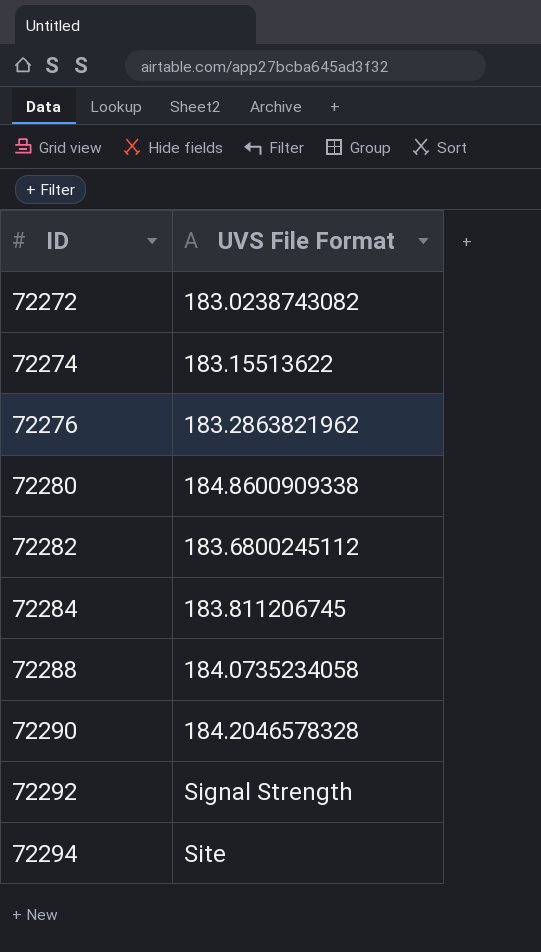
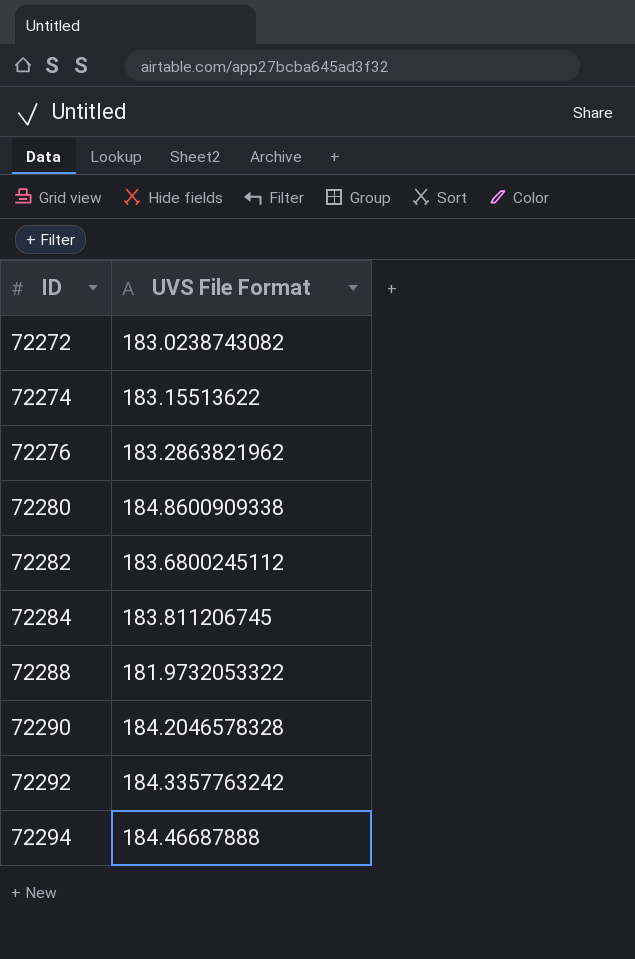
72288 | UVS File Format: 184.0735234058 -> 181.9732053322
72292 | UVS File Format: Signal Strength -> 184.3357763242
72294 | UVS File Format: Site -> 184.46687888

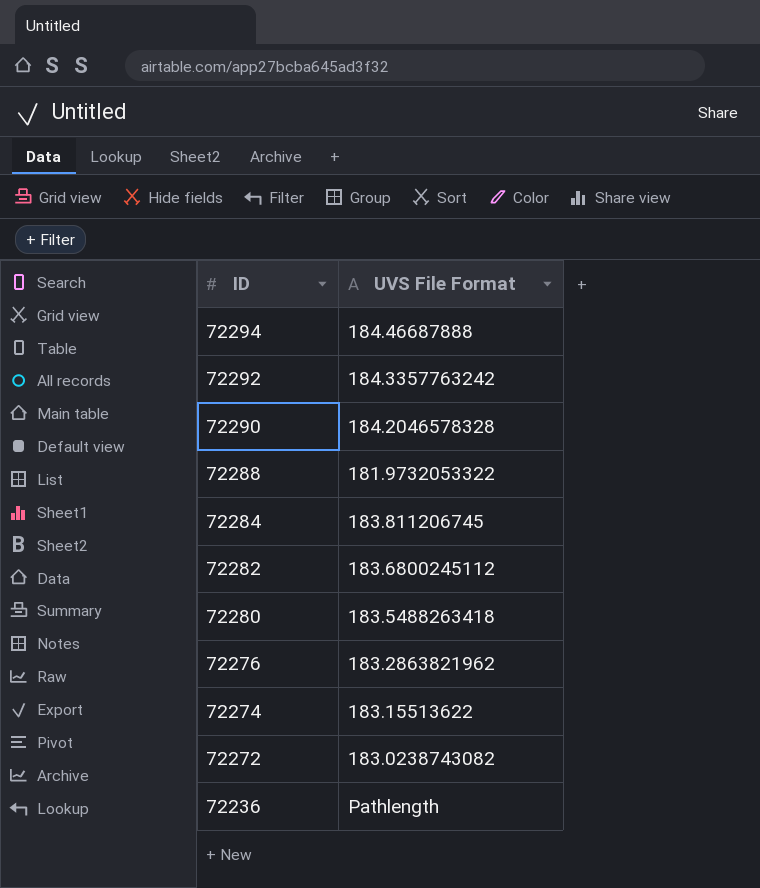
row order: ID ascending -> ID descending
72280 | UVS File Format: 184.8600909338 -> 183.5488263418
row 72236: none -> Pathlength

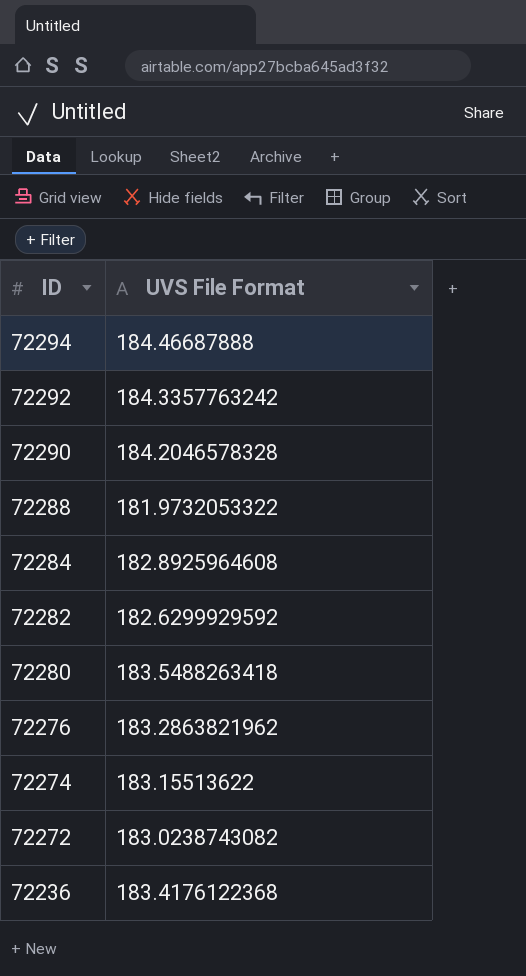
72284 | UVS File Format: 183.811206745 -> 182.8925964608
72282 | UVS File Format: 183.6800245112 -> 182.6299929592
72236 | UVS File Format: Pathlength -> 183.4176122368

